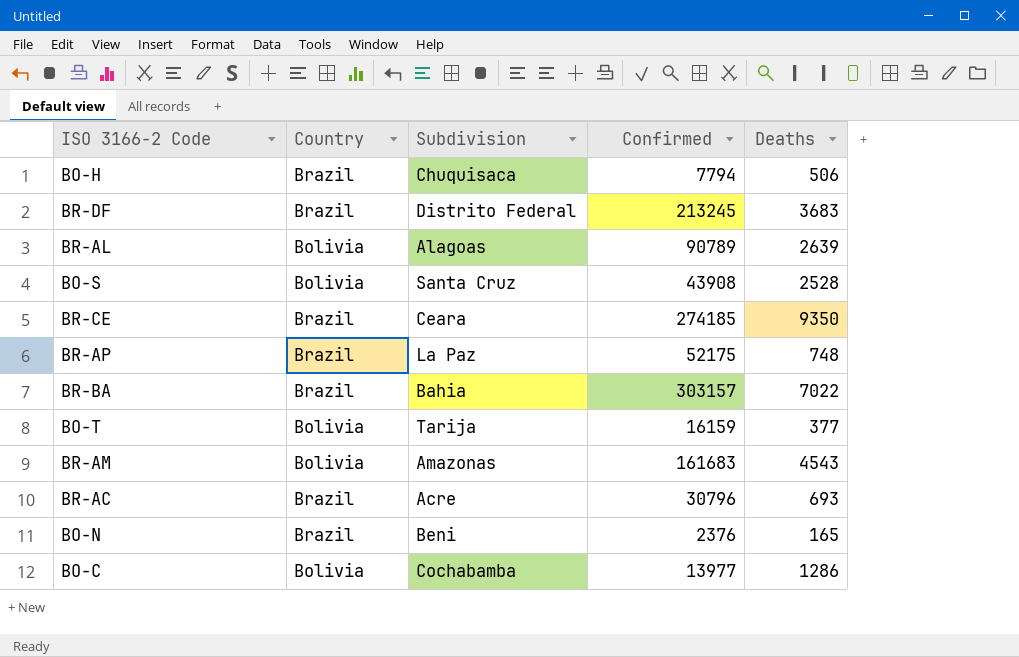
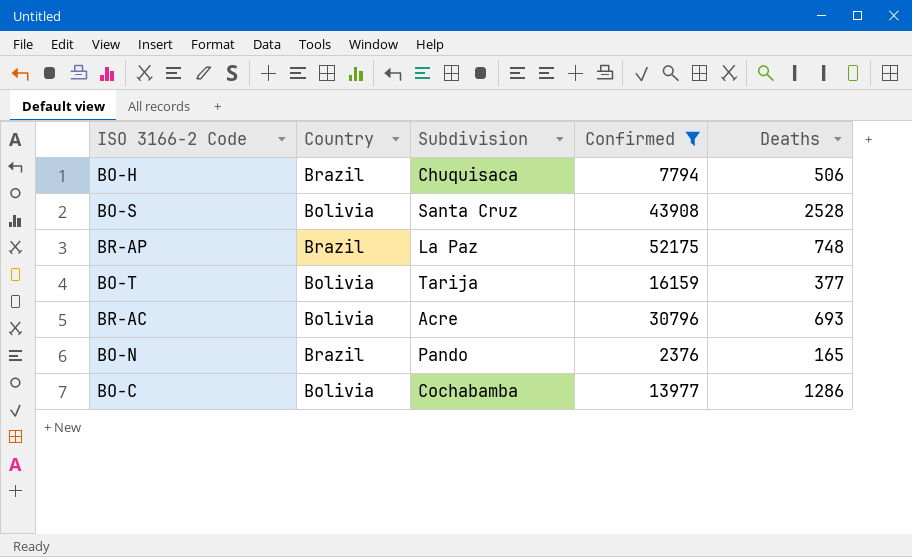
filter: none -> Confirmed <= 52175
BR-AC | Country: Brazil -> Bolivia
BO-N | Subdivision: Beni -> Pando

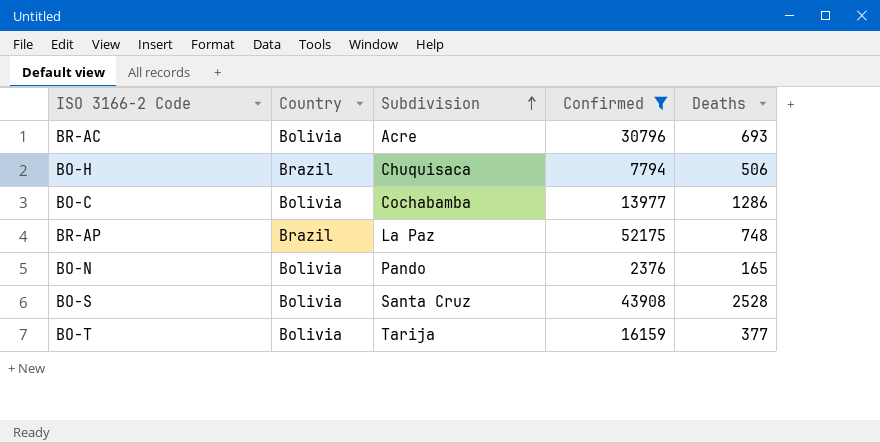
row order: none -> Subdivision ascending
BO-N | Country: Brazil -> Bolivia

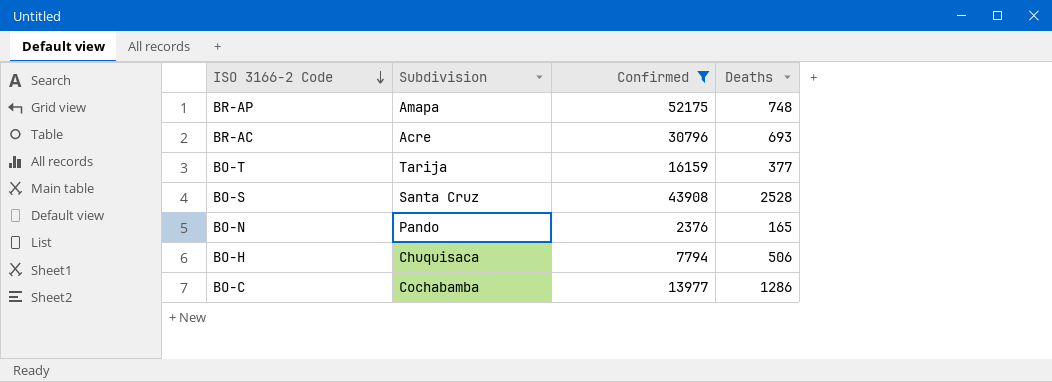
row order: Subdivision ascending -> ISO 3166-2 Code descending
column Country | position: 2 -> none
BR-AP | Subdivision: La Paz -> Amapa

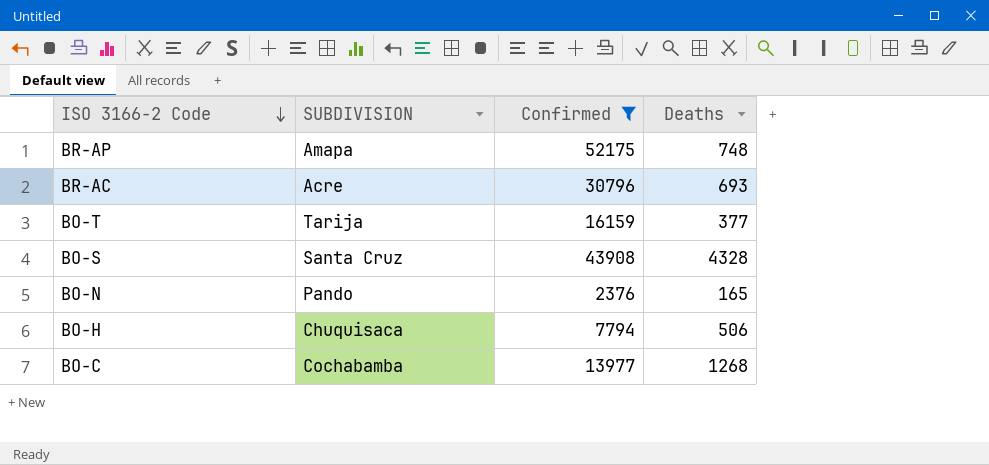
column name: Subdivision -> SUBDIVISION
BO-S | Deaths: 2528 -> 4328
BO-C | Deaths: 1286 -> 1268

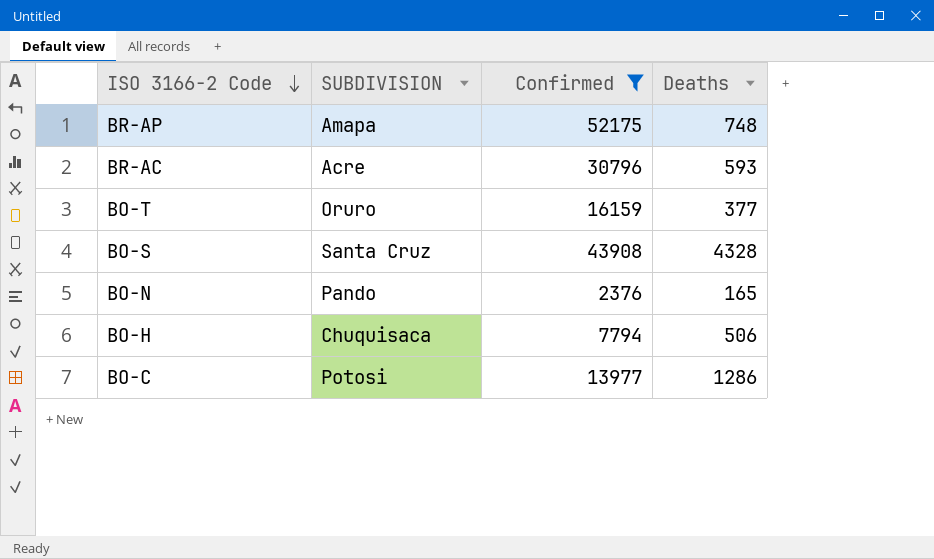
BR-AC | Deaths: 693 -> 593
BO-T | SUBDIVISION: Tarija -> Oruro
BO-C | SUBDIVISION: Cochabamba -> Potosi
BO-C | Deaths: 1268 -> 1286

